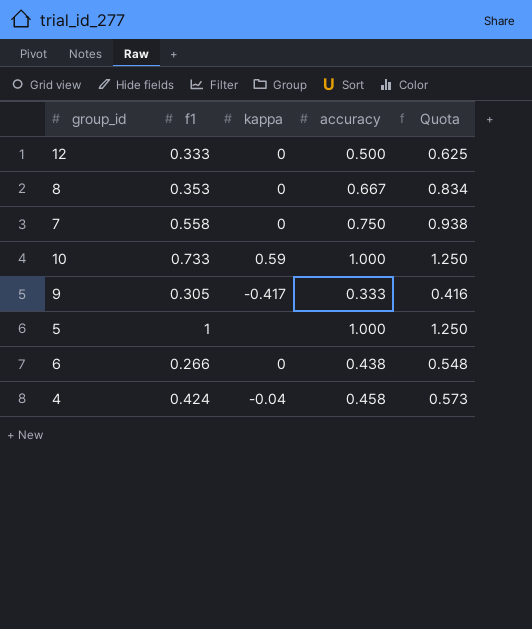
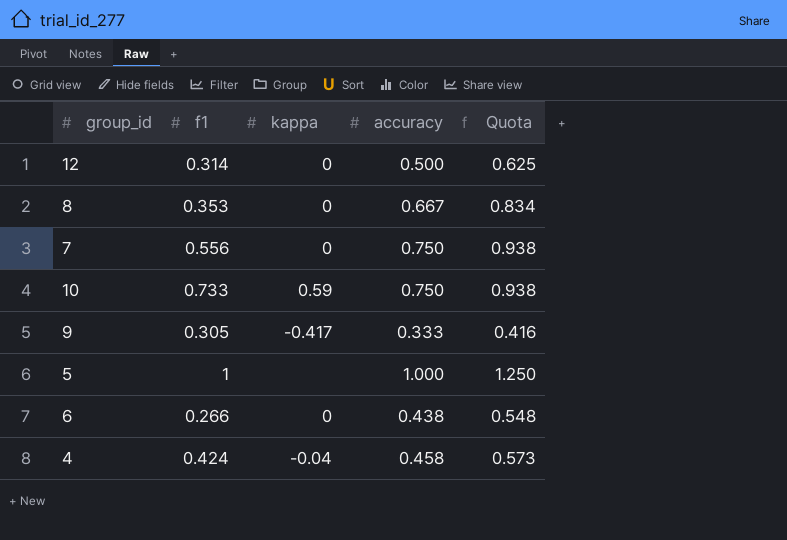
12 | f1: 0.333 -> 0.314
7 | f1: 0.558 -> 0.556
10 | accuracy: 1.000 -> 0.750
10 | Quota: 1.250 -> 0.938

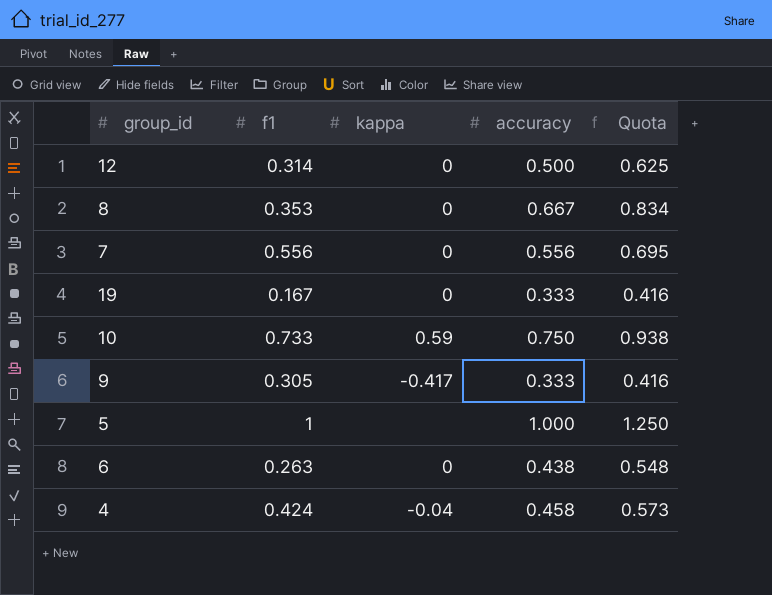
7 | accuracy: 0.750 -> 0.556
7 | Quota: 0.938 -> 0.695
row 19: none -> 0.167 | 0 | 0.333 | 0.416
6 | f1: 0.266 -> 0.263

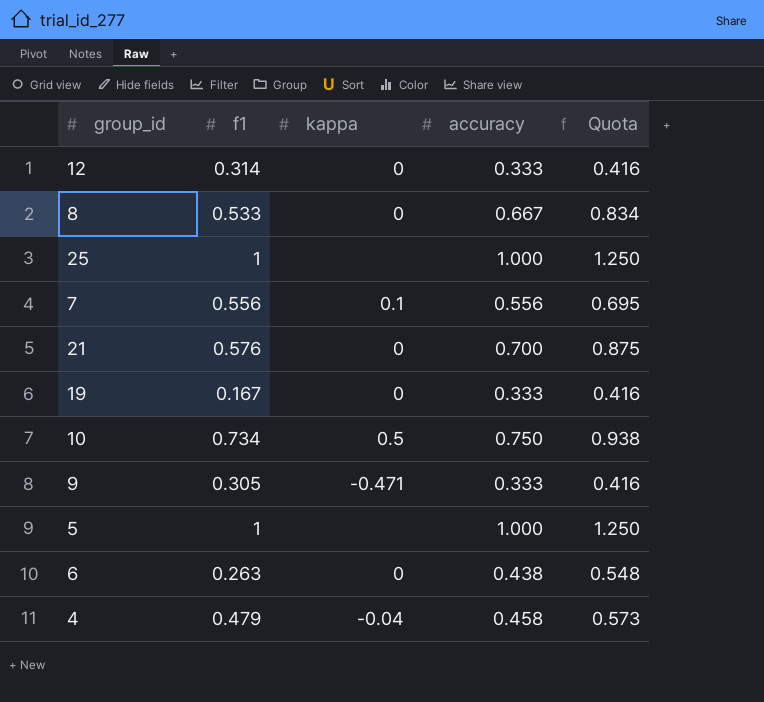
12 | accuracy: 0.500 -> 0.333
12 | Quota: 0.625 -> 0.416
8 | f1: 0.353 -> 0.533
row 25: none -> 1 | none | 1.000 | 1.250
7 | kappa: 0 -> 0.1
row 21: none -> 0.576 | 0 | 0.700 | 0.875
10 | f1: 0.733 -> 0.734
10 | kappa: 0.59 -> 0.5
9 | kappa: -0.417 -> -0.471
4 | f1: 0.424 -> 0.479

